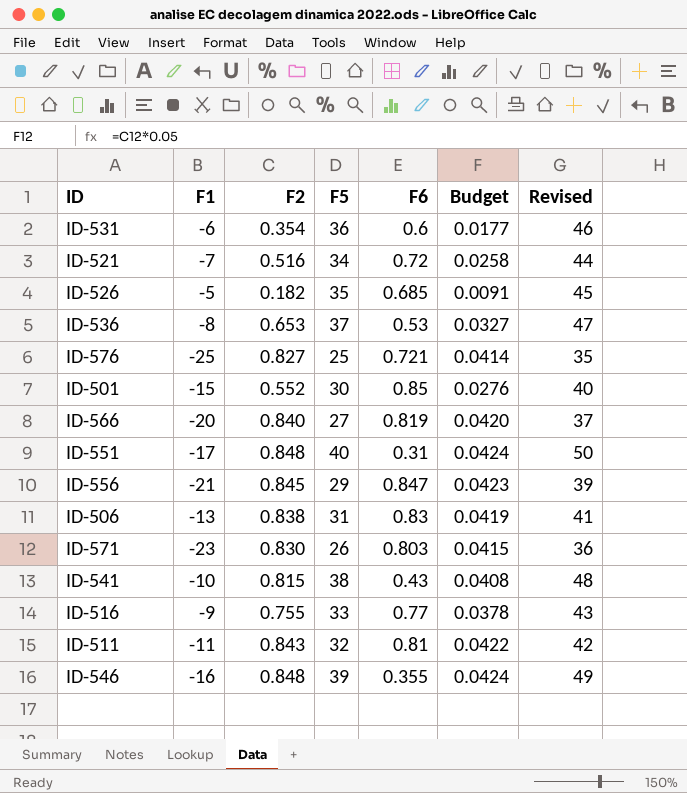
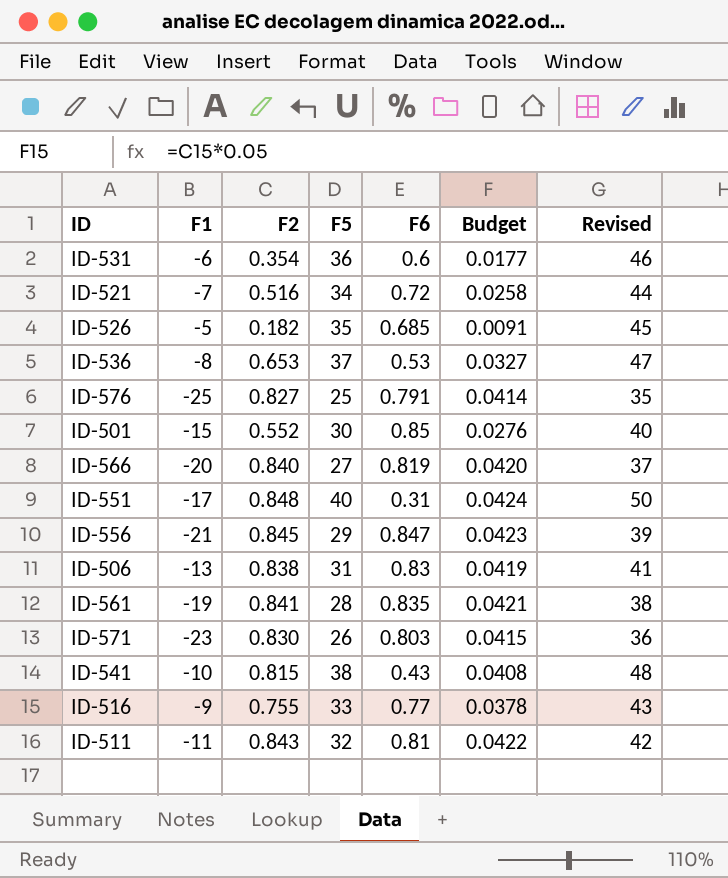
row ID-546: -16 | 0.848 | 39 | 0.355 | 0.0424 | 49 -> none
ID-576 | F6: 0.721 -> 0.791
row ID-561: none -> -19 | 0.841 | 28 | 0.835 | 0.0421 | 38

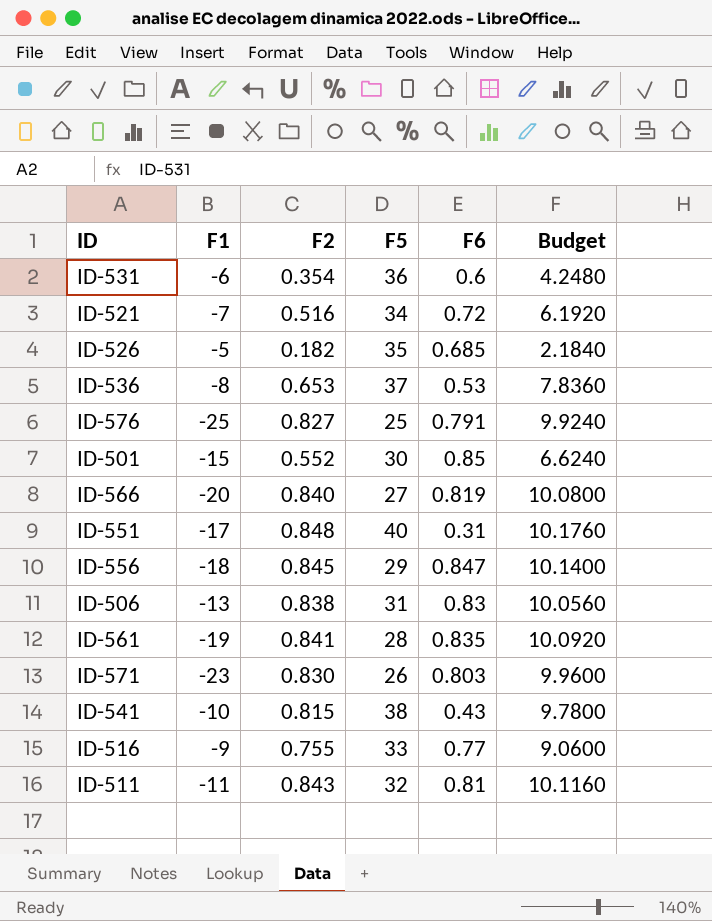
column Revised | formula: [F5] + 10 -> none
column Budget | formula: [F2] * 0.05 -> [F2] * 12
ID-556 | F1: -21 -> -18

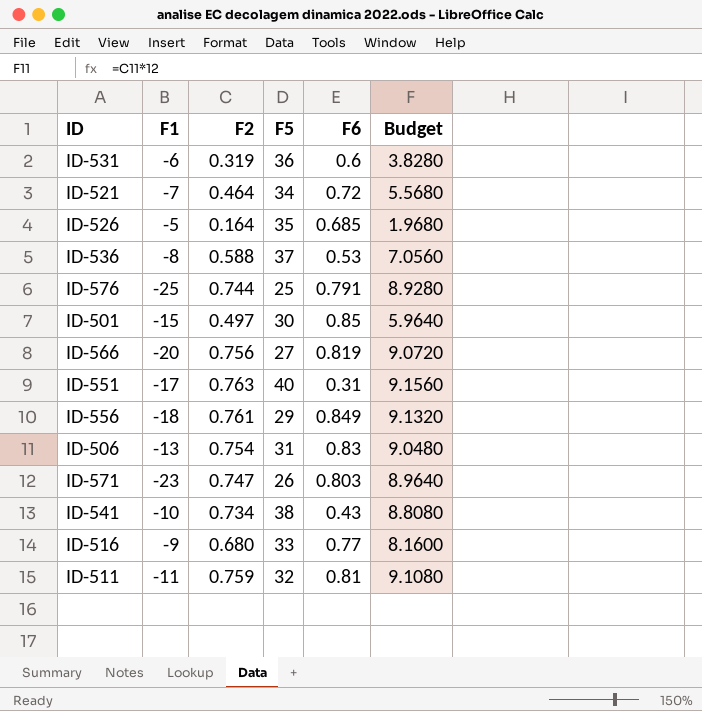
row ID-561: -19 | 0.841 | 28 | 0.835 | 10.0920 -> none
ID-531 | F2: 0.354 -> 0.319
ID-531 | Budget: 4.2480 -> 3.8280
ID-521 | F2: 0.516 -> 0.464
ID-521 | Budget: 6.1920 -> 5.5680
ID-526 | F2: 0.182 -> 0.164
ID-526 | Budget: 2.1840 -> 1.9680
ID-536 | F2: 0.653 -> 0.588
ID-536 | Budget: 7.8360 -> 7.0560
ID-576 | F2: 0.827 -> 0.744
ID-576 | Budget: 9.9240 -> 8.9280
ID-501 | F2: 0.552 -> 0.497
ID-501 | Budget: 6.6240 -> 5.9640
ID-566 | F2: 0.840 -> 0.756
ID-566 | Budget: 10.0800 -> 9.0720
ID-551 | F2: 0.848 -> 0.763
ID-551 | Budget: 10.1760 -> 9.1560
ID-556 | F2: 0.845 -> 0.761
ID-556 | F6: 0.847 -> 0.849
ID-556 | Budget: 10.1400 -> 9.1320
ID-506 | F2: 0.838 -> 0.754
ID-506 | Budget: 10.0560 -> 9.0480
ID-571 | F2: 0.830 -> 0.747
ID-571 | Budget: 9.9600 -> 8.9640
ID-541 | F2: 0.815 -> 0.734
ID-541 | Budget: 9.7800 -> 8.8080
ID-516 | F2: 0.755 -> 0.680
ID-516 | Budget: 9.0600 -> 8.1600
ID-511 | F2: 0.843 -> 0.759
ID-511 | Budget: 10.1160 -> 9.1080

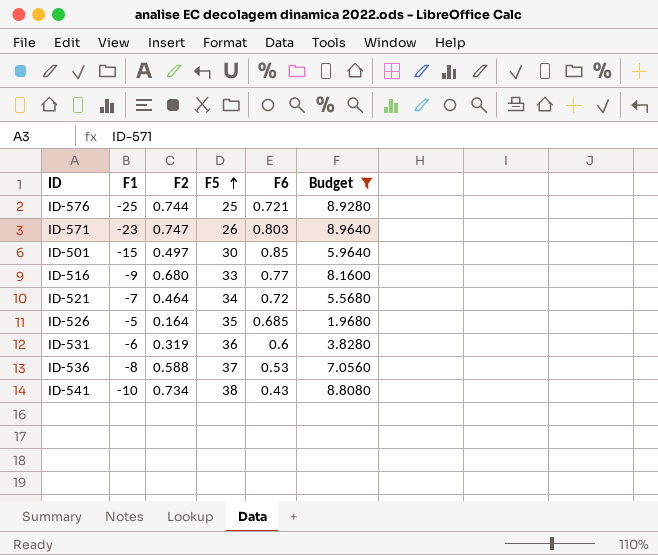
filter: none -> Budget <= 8.9640
row order: none -> F5 ascending
ID-576 | F6: 0.791 -> 0.721

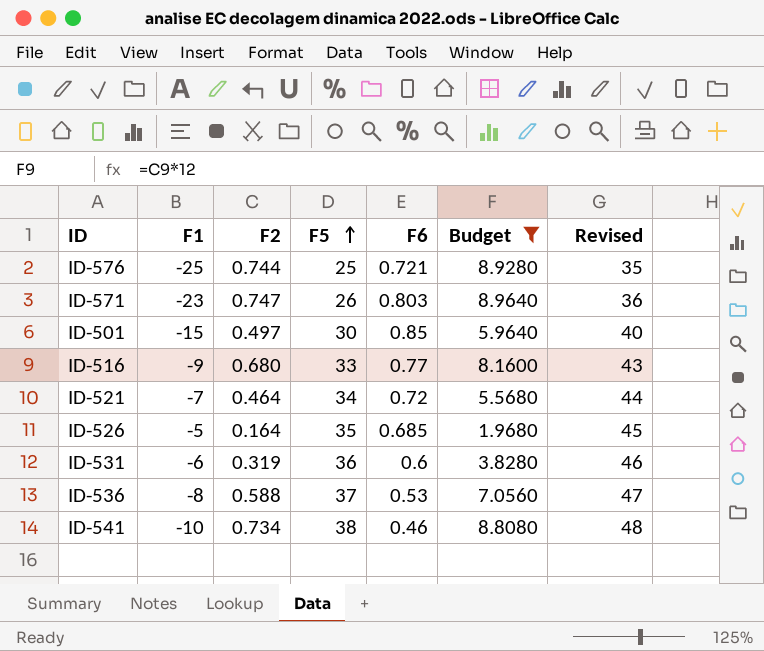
column Revised | formula: none -> [F5] + 10
ID-541 | F6: 0.43 -> 0.46

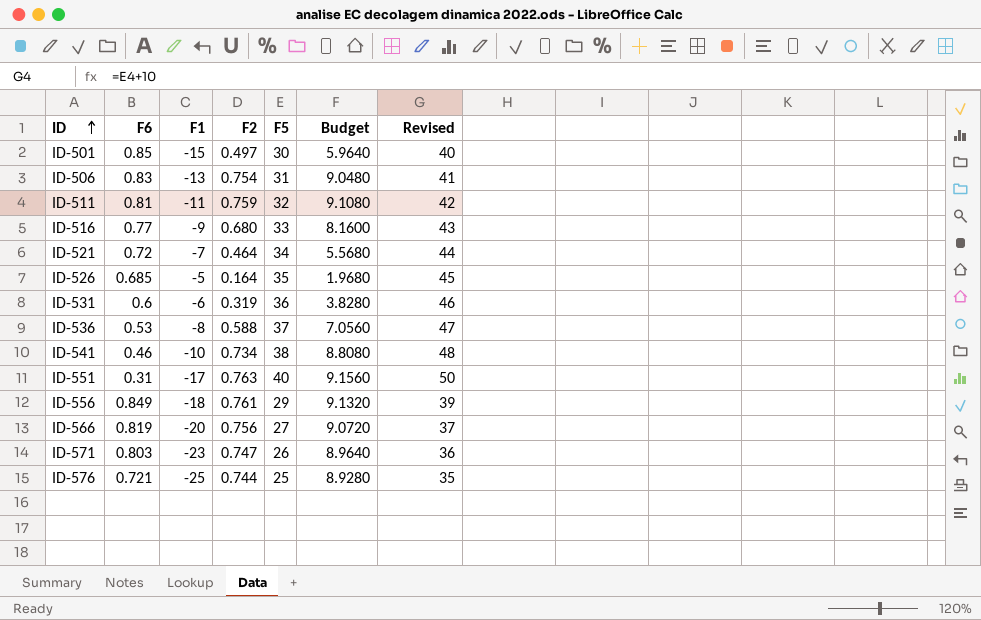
filter: Budget <= 8.9640 -> none
row order: F5 ascending -> ID ascending
column F6 | position: 5 -> 2

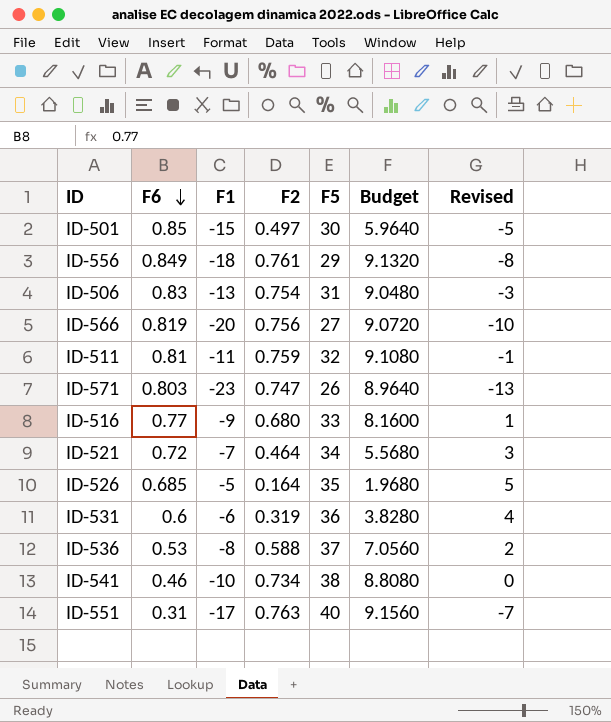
row order: ID ascending -> F6 descending
column Revised | formula: [F5] + 10 -> [F1] + 10
row ID-576: 0.721 | -25 | 0.744 | 25 | 8.9280 | 35 -> none

